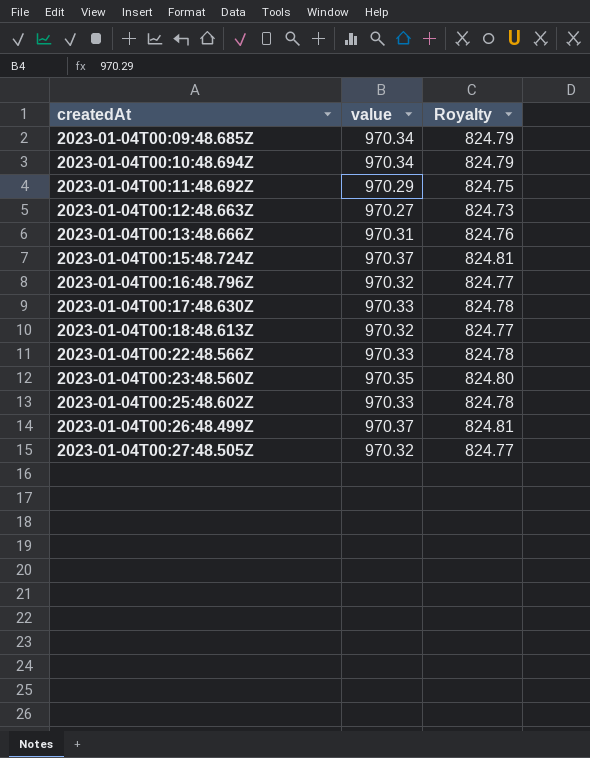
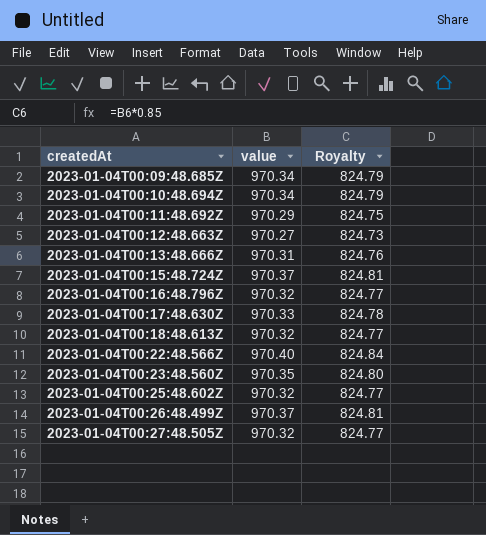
2023-01-04T00:22:48.566Z | value: 970.33 -> 970.40
2023-01-04T00:22:48.566Z | Royalty: 824.78 -> 824.84
2023-01-04T00:25:48.602Z | value: 970.33 -> 970.32
2023-01-04T00:25:48.602Z | Royalty: 824.78 -> 824.77

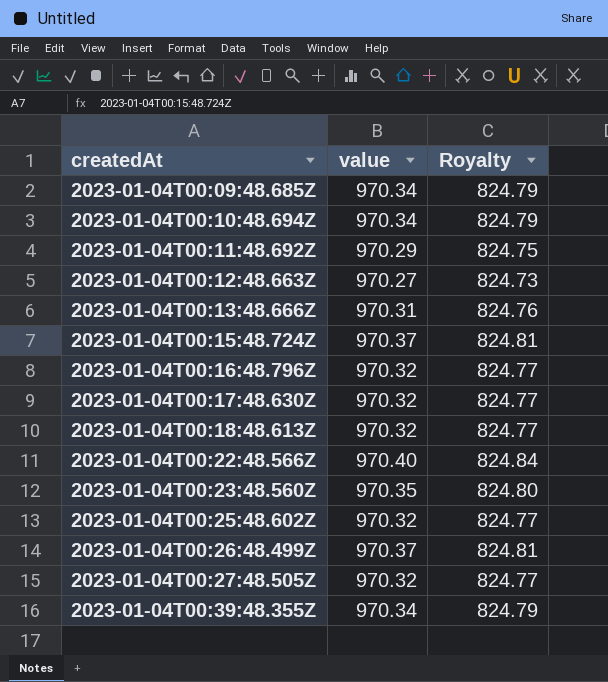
2023-01-04T00:17:48.630Z | value: 970.33 -> 970.32
2023-01-04T00:17:48.630Z | Royalty: 824.78 -> 824.77
row 2023-01-04T00:39:48.355Z: none -> 970.34 | 824.79

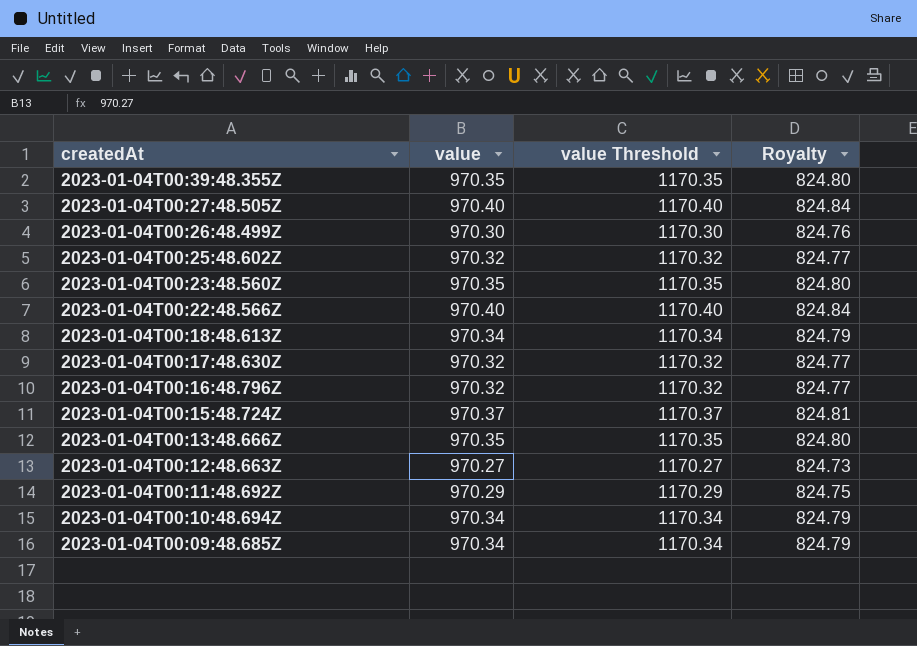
row order: createdAt ascending -> createdAt descending
column value Threshold | formula: none -> [value] + 200
2023-01-04T00:39:48.355Z | value: 970.34 -> 970.35
2023-01-04T00:39:48.355Z | Royalty: 824.79 -> 824.80
2023-01-04T00:27:48.505Z | value: 970.32 -> 970.40
2023-01-04T00:27:48.505Z | Royalty: 824.77 -> 824.84
2023-01-04T00:26:48.499Z | value: 970.37 -> 970.30
2023-01-04T00:26:48.499Z | Royalty: 824.81 -> 824.76
2023-01-04T00:18:48.613Z | value: 970.32 -> 970.34
2023-01-04T00:18:48.613Z | Royalty: 824.77 -> 824.79
2023-01-04T00:13:48.666Z | value: 970.31 -> 970.35
2023-01-04T00:13:48.666Z | Royalty: 824.76 -> 824.80

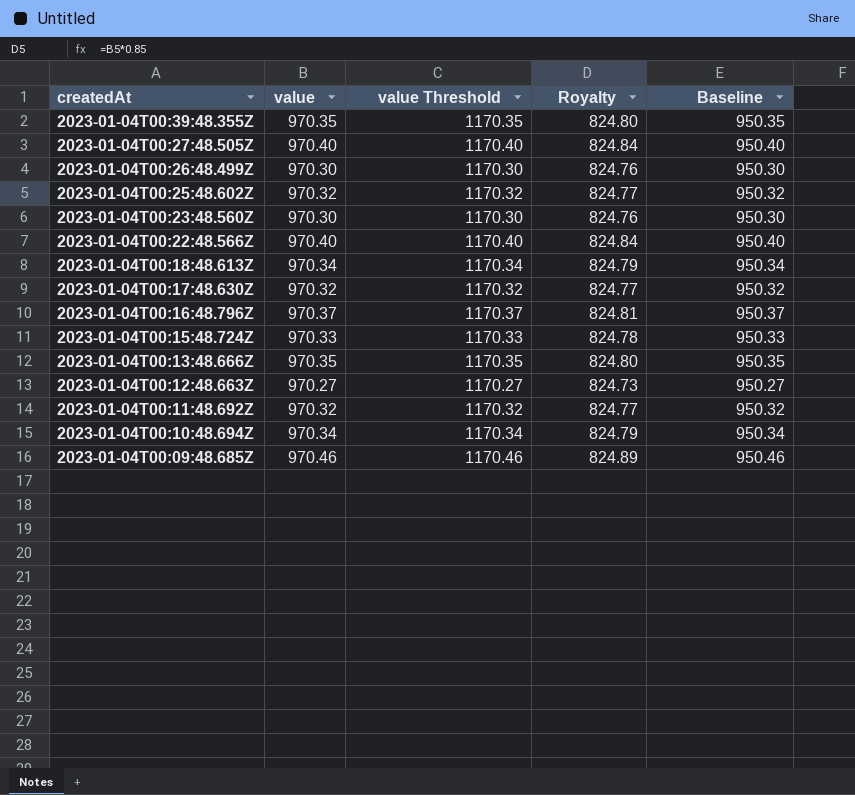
column Baseline | formula: none -> [value] - 20
2023-01-04T00:23:48.560Z | value: 970.35 -> 970.30
2023-01-04T00:23:48.560Z | value Threshold: 1170.35 -> 1170.30
2023-01-04T00:23:48.560Z | Royalty: 824.80 -> 824.76
2023-01-04T00:16:48.796Z | value: 970.32 -> 970.37
2023-01-04T00:16:48.796Z | value Threshold: 1170.32 -> 1170.37
2023-01-04T00:16:48.796Z | Royalty: 824.77 -> 824.81
2023-01-04T00:15:48.724Z | value: 970.37 -> 970.33
2023-01-04T00:15:48.724Z | value Threshold: 1170.37 -> 1170.33
2023-01-04T00:15:48.724Z | Royalty: 824.81 -> 824.78
2023-01-04T00:11:48.692Z | value: 970.29 -> 970.32
2023-01-04T00:11:48.692Z | value Threshold: 1170.29 -> 1170.32
2023-01-04T00:11:48.692Z | Royalty: 824.75 -> 824.77
2023-01-04T00:09:48.685Z | value: 970.34 -> 970.46
2023-01-04T00:09:48.685Z | value Threshold: 1170.34 -> 1170.46
2023-01-04T00:09:48.685Z | Royalty: 824.79 -> 824.89

